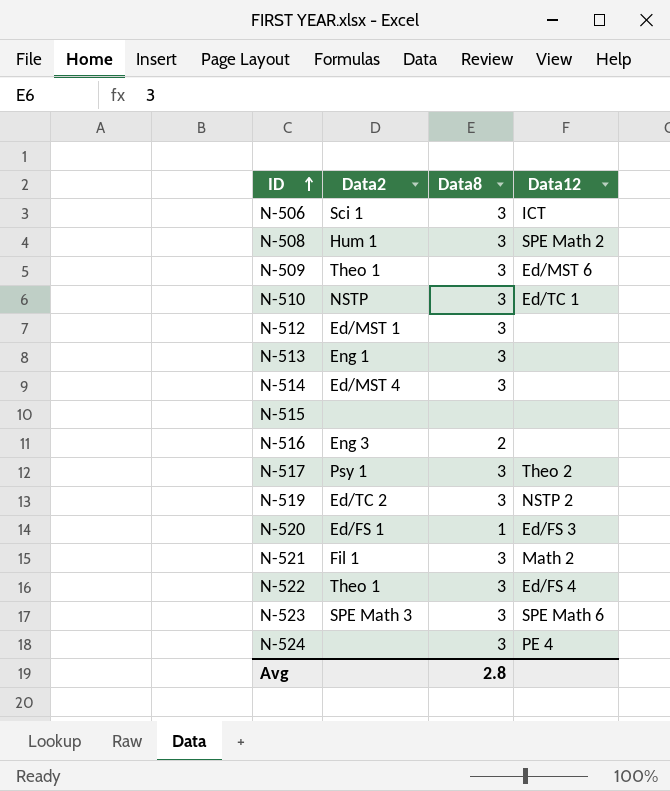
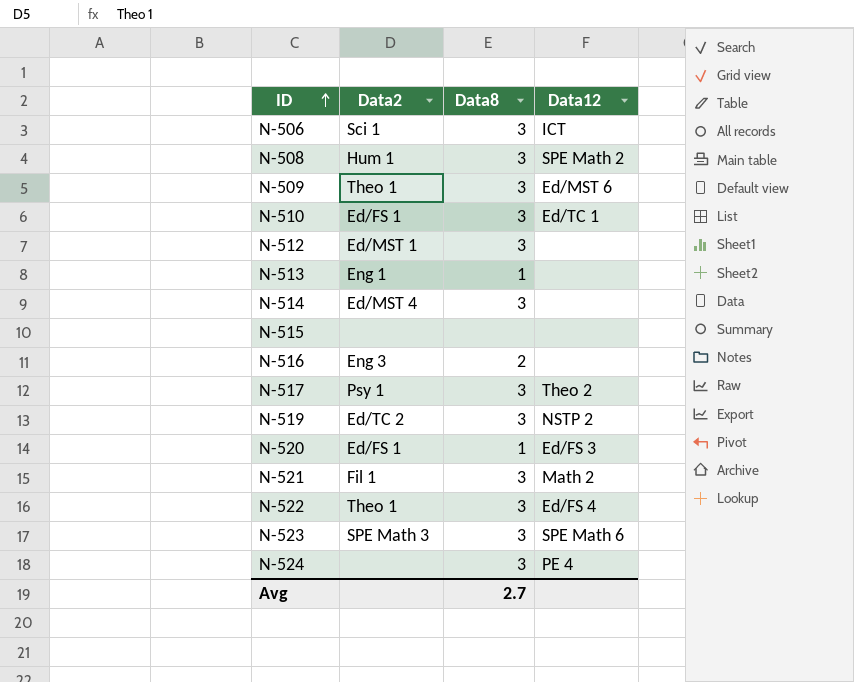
N-510 | Data2: NSTP -> Ed/FS 1
N-513 | Data8: 3 -> 1
Avg | Data8: 2.8 -> 2.7

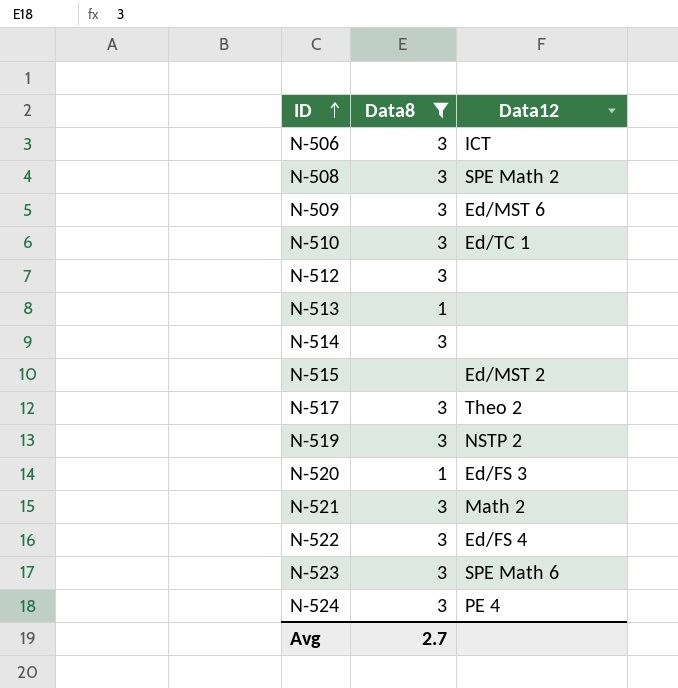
filter: none -> Data8 != 2
column Data2 | position: 2 -> none
N-515 | Data12: none -> Ed/MST 2

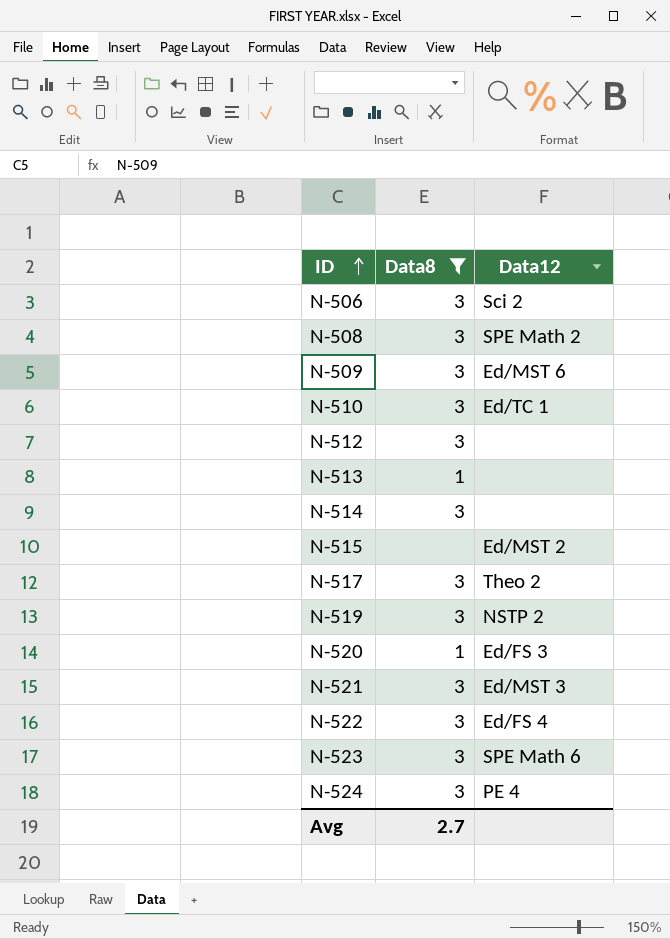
N-506 | Data12: ICT -> Sci 2
N-521 | Data12: Math 2 -> Ed/MST 3

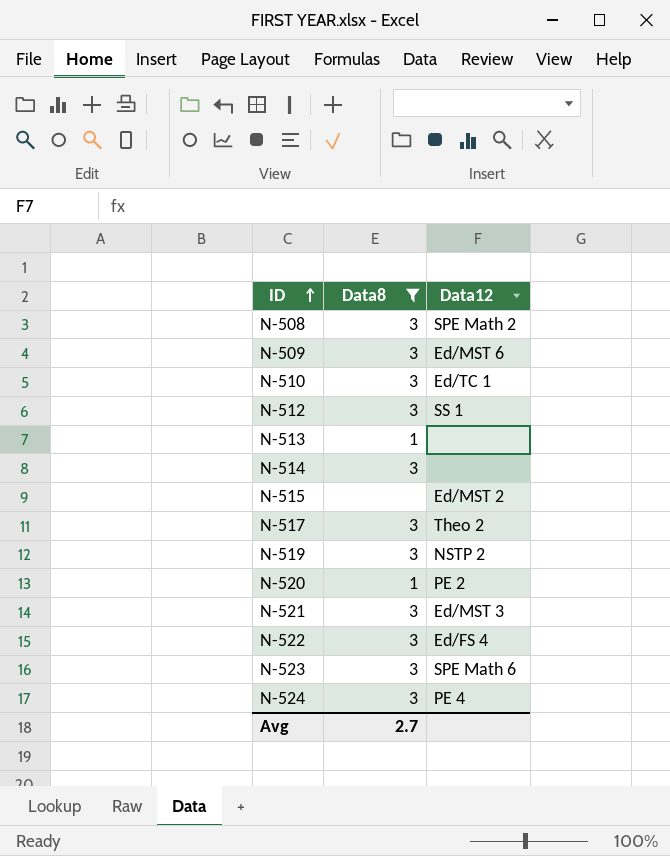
row N-506: 3 | Sci 2 -> none
N-512 | Data12: none -> SS 1
N-520 | Data12: Ed/FS 3 -> PE 2

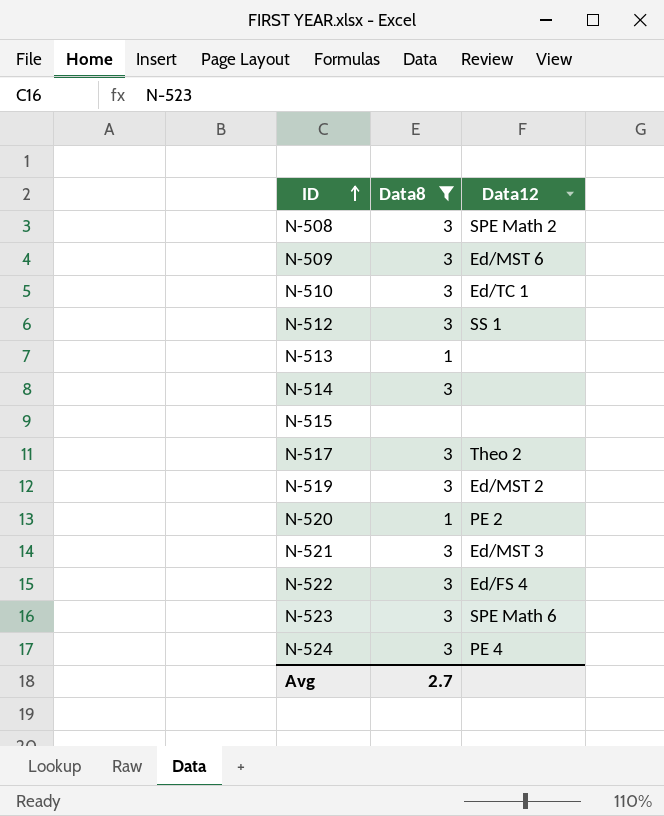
N-515 | Data12: Ed/MST 2 -> none
N-519 | Data12: NSTP 2 -> Ed/MST 2

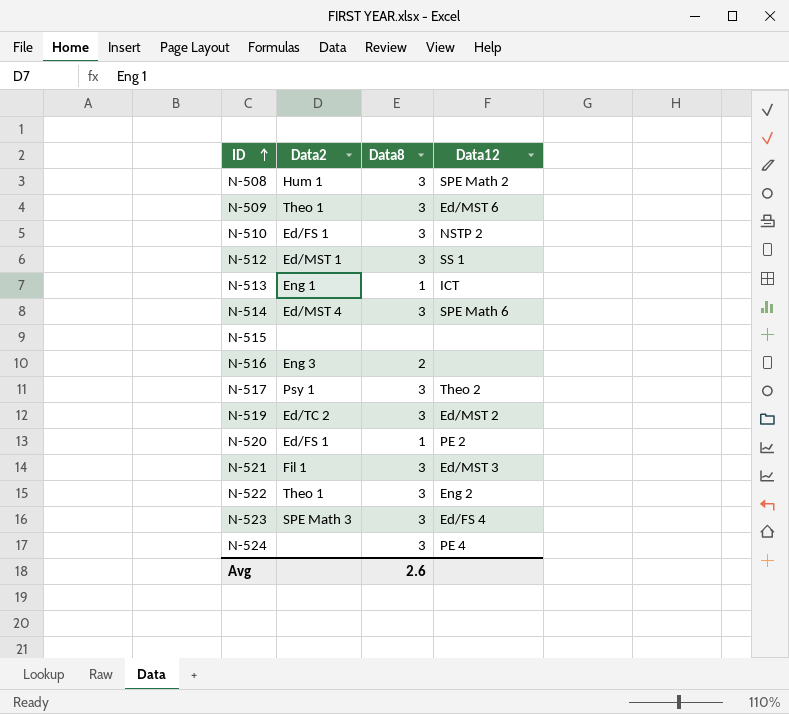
filter: Data8 != 2 -> none
column Data2 | position: none -> 2
N-510 | Data12: Ed/TC 1 -> NSTP 2
N-513 | Data12: none -> ICT
N-514 | Data12: none -> SPE Math 6
N-522 | Data12: Ed/FS 4 -> Eng 2
N-523 | Data12: SPE Math 6 -> Ed/FS 4
Avg | Data8: 2.7 -> 2.6

